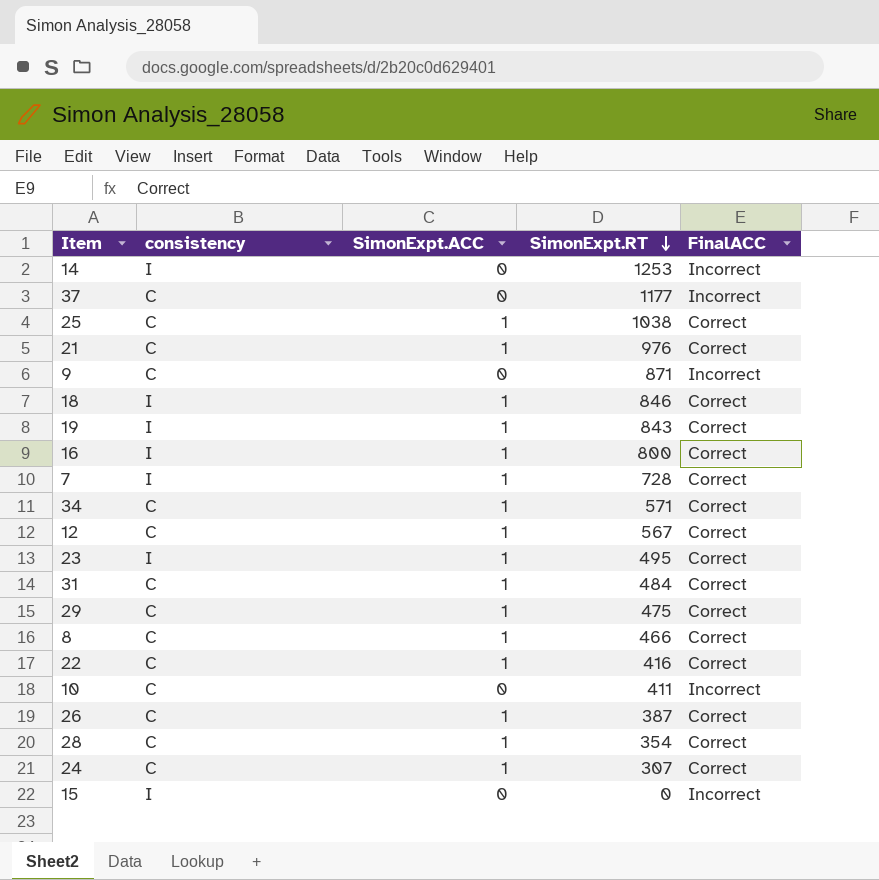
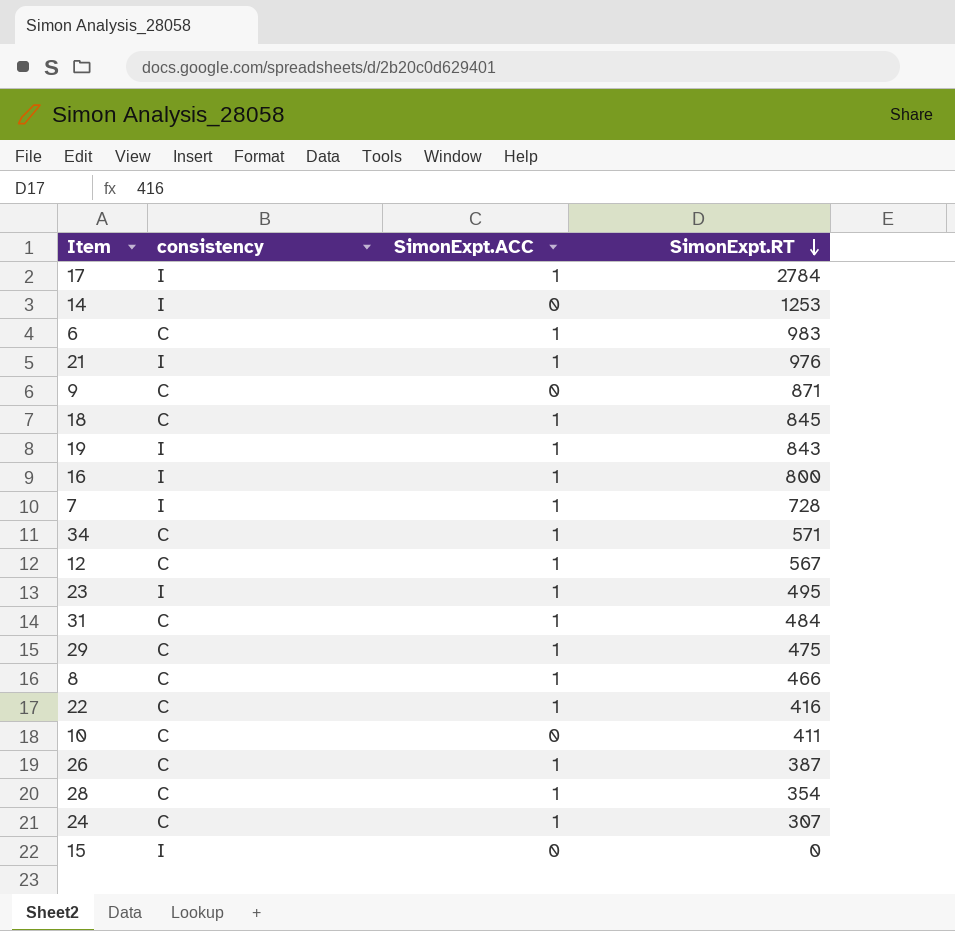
column FinalACC | position: 5 -> none
row 37: C | 0 | 1177 | Incorrect -> none
row 25: C | 1 | 1038 | Correct -> none
row 17: none -> I | 1 | 2784
row 6: none -> C | 1 | 983
21 | consistency: C -> I
18 | consistency: I -> C
18 | SimonExpt.RT: 846 -> 845

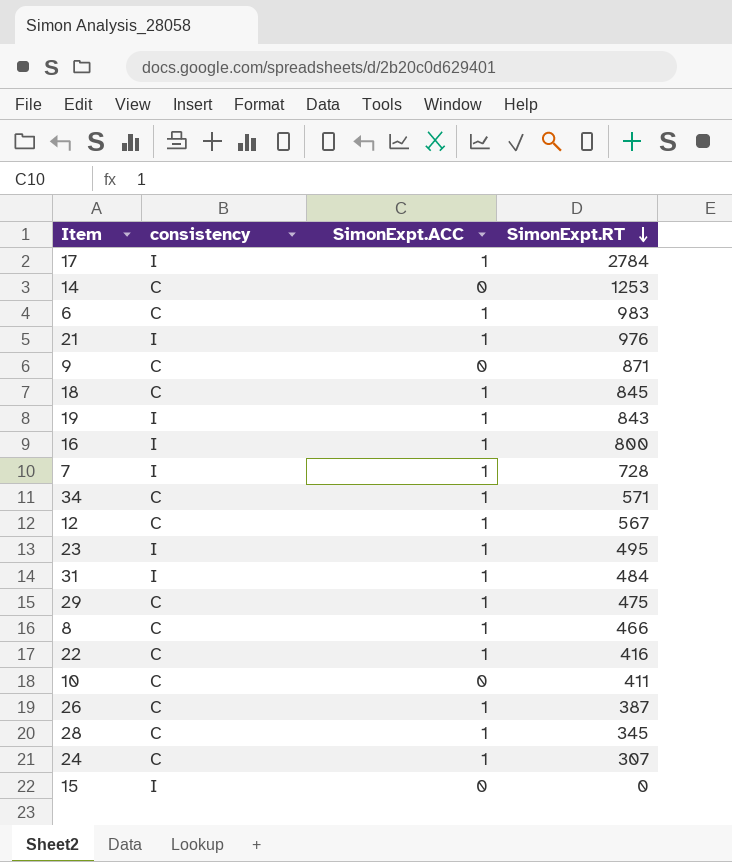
14 | consistency: I -> C
31 | consistency: C -> I
28 | SimonExpt.RT: 354 -> 345

